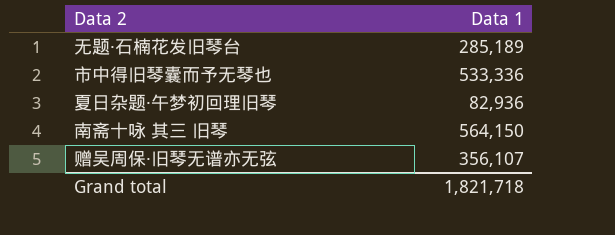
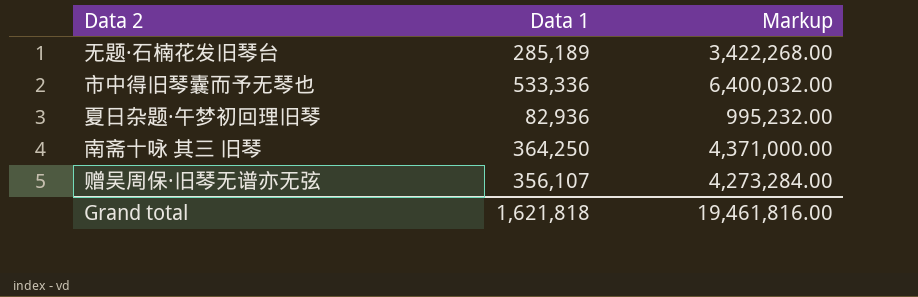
column Markup | formula: none -> [Data 1] * 12
南斋十咏 其三 旧琴 | Data 1: 564,150 -> 364,250
Grand total | Data 1: 1,821,718 -> 1,621,818

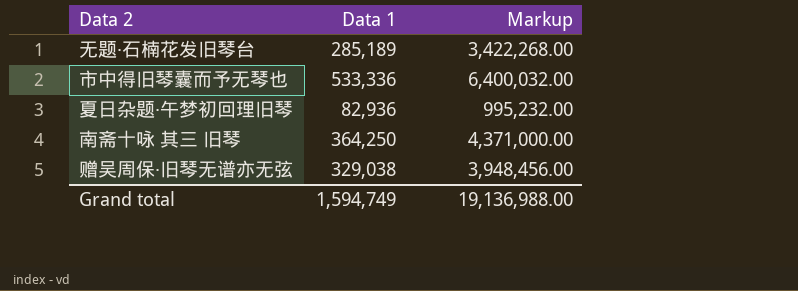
赠吴周保·旧琴无谱亦无弦 | Data 1: 356,107 -> 329,038
赠吴周保·旧琴无谱亦无弦 | Markup: 4,273,284.00 -> 3,948,456.00
Grand total | Data 1: 1,621,818 -> 1,594,749
Grand total | Markup: 19,461,816.00 -> 19,136,988.00

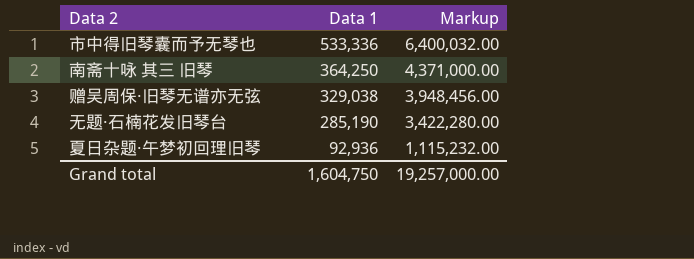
row order: none -> Data 1 descending
无题·石楠花发旧琴台 | Data 1: 285,189 -> 285,190
无题·石楠花发旧琴台 | Markup: 3,422,268.00 -> 3,422,280.00
夏日杂题·午梦初回理旧琴 | Data 1: 82,936 -> 92,936
夏日杂题·午梦初回理旧琴 | Markup: 995,232.00 -> 1,115,232.00
Grand total | Data 1: 1,594,749 -> 1,604,750
Grand total | Markup: 19,136,988.00 -> 19,257,000.00

